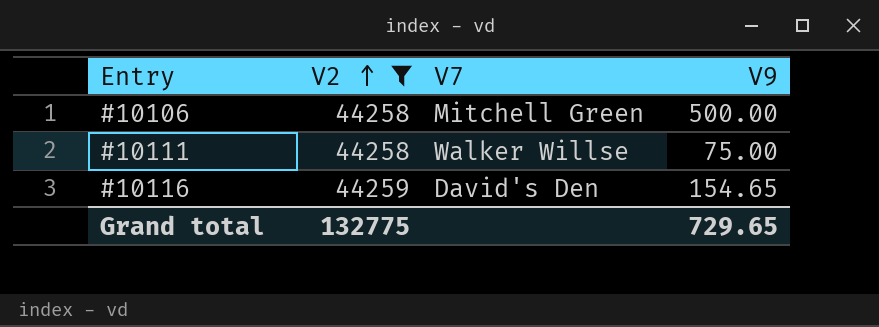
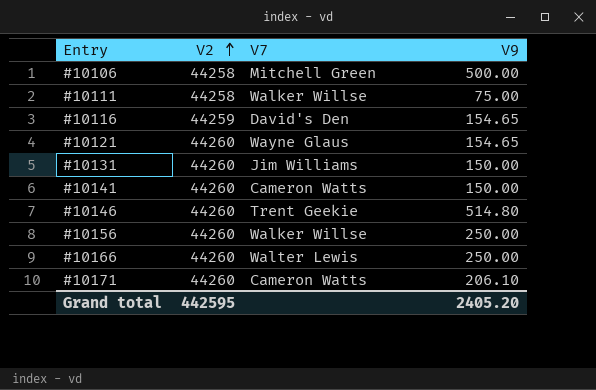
filter: V2 != 44260 -> none
Grand total | V2: 132775 -> 442595
Grand total | V9: 729.65 -> 2405.20

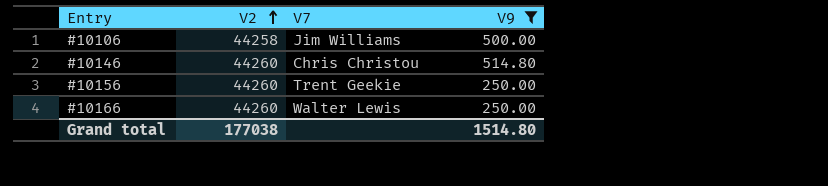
filter: none -> V9 >= 250.00
#10106 | V7: Mitchell Green -> Jim Williams
#10146 | V7: Trent Geekie -> Chris Christou
#10156 | V7: Walker Willse -> Trent Geekie
Grand total | V2: 442595 -> 177038
Grand total | V9: 2405.20 -> 1514.80

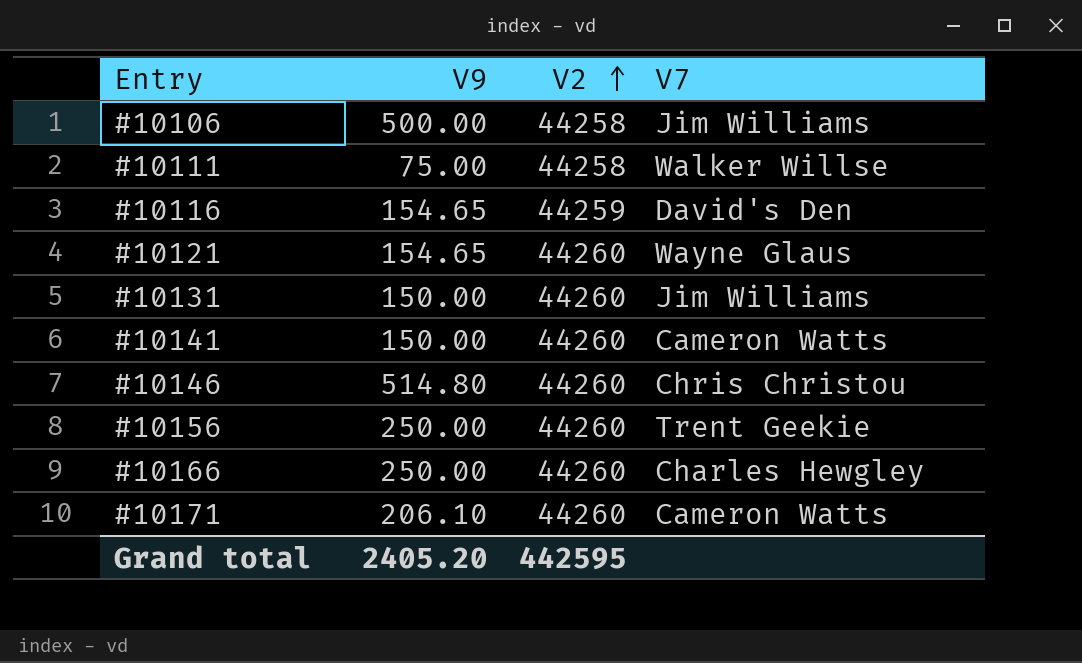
filter: V9 >= 250.00 -> none
column V9 | position: 4 -> 2
#10166 | V7: Walter Lewis -> Charles Hewgley
Grand total | V9: 1514.80 -> 2405.20
Grand total | V2: 177038 -> 442595

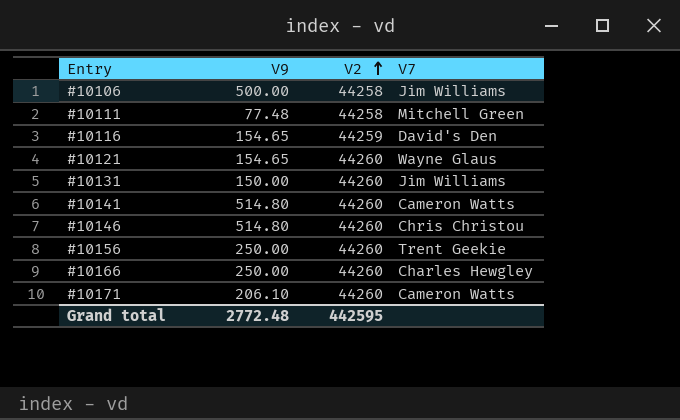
#10111 | V9: 75.00 -> 77.48
#10111 | V7: Walker Willse -> Mitchell Green
#10141 | V9: 150.00 -> 514.80
Grand total | V9: 2405.20 -> 2772.48

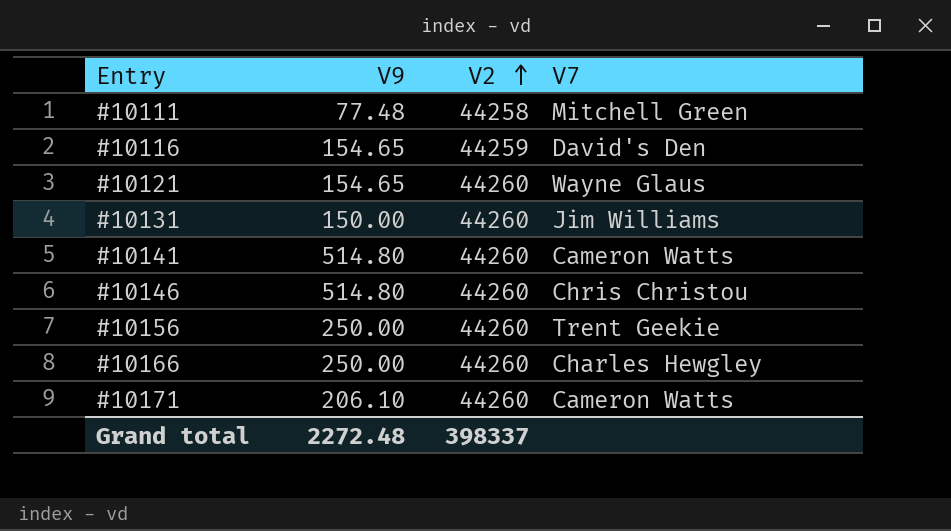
row #10106: 500.00 | 44258 | Jim Williams -> none
Grand total | V9: 2772.48 -> 2272.48
Grand total | V2: 442595 -> 398337

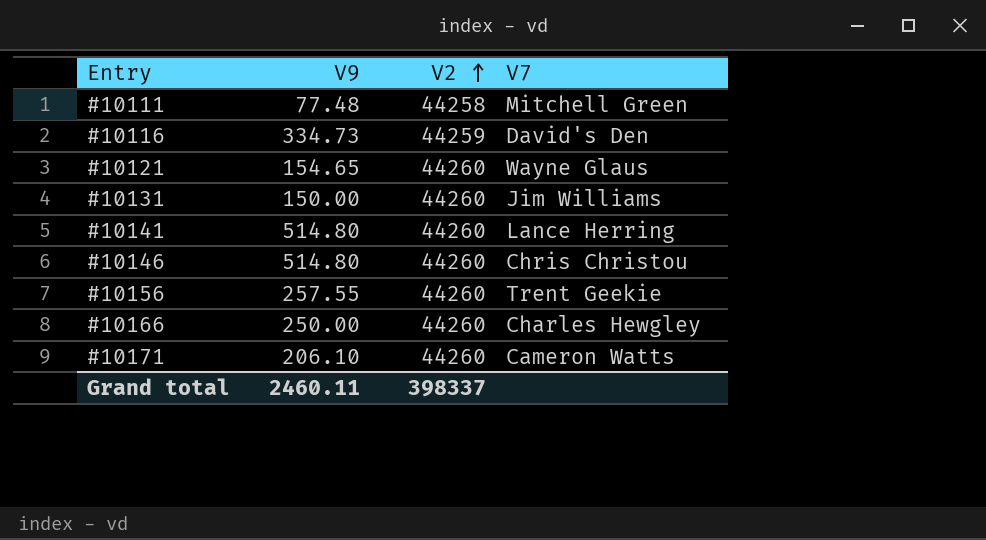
#10116 | V9: 154.65 -> 334.73
#10141 | V7: Cameron Watts -> Lance Herring
#10156 | V9: 250.00 -> 257.55
Grand total | V9: 2272.48 -> 2460.11

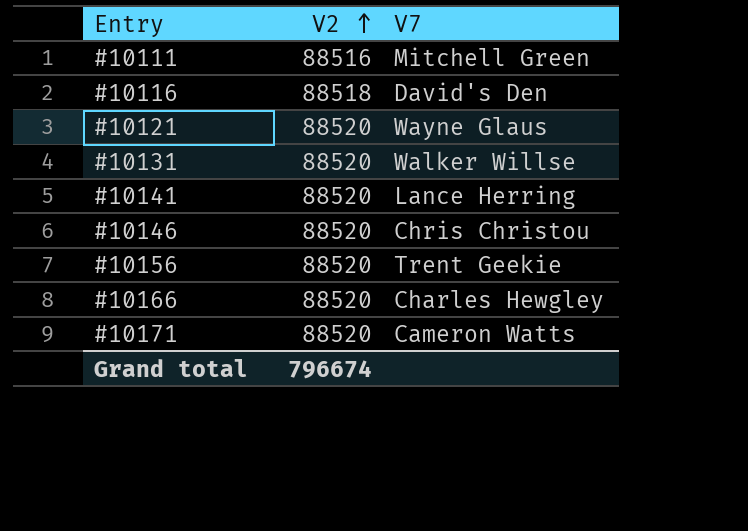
column V9 | position: 2 -> none
#10111 | V2: 44258 -> 88516
#10116 | V2: 44259 -> 88518
#10121 | V2: 44260 -> 88520
#10131 | V2: 44260 -> 88520
#10131 | V7: Jim Williams -> Walker Willse
#10141 | V2: 44260 -> 88520
#10146 | V2: 44260 -> 88520
#10156 | V2: 44260 -> 88520
#10166 | V2: 44260 -> 88520
#10171 | V2: 44260 -> 88520
Grand total | V2: 398337 -> 796674

